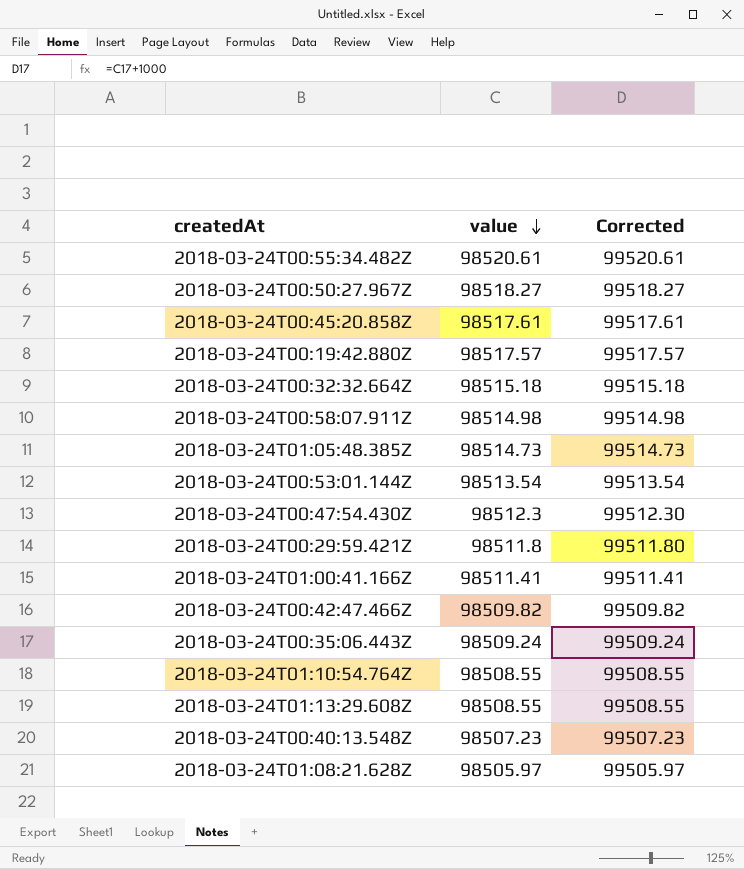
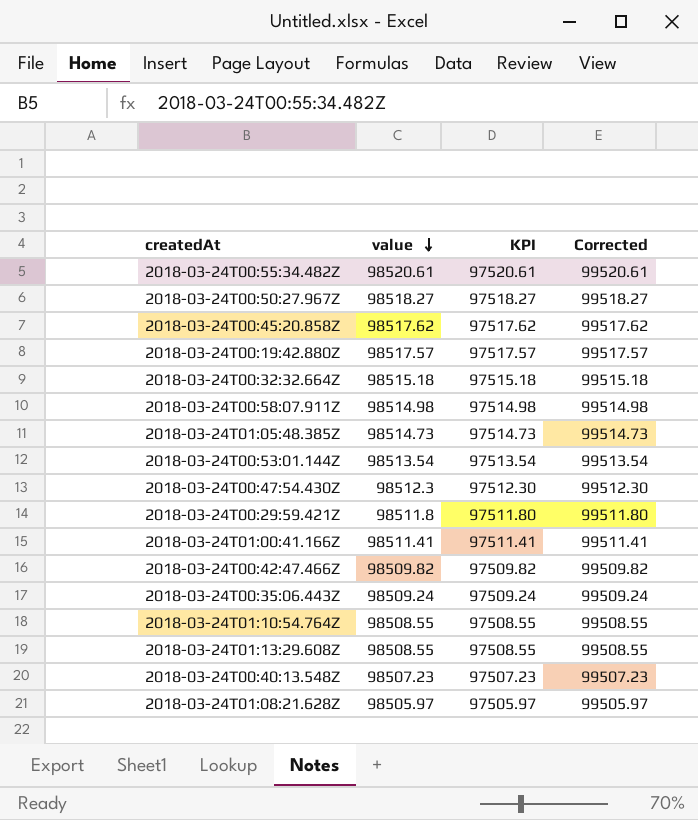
column KPI | formula: none -> [value] - 1000
2018-03-24T00:45:20.858Z | value: 98517.61 -> 98517.62
2018-03-24T00:45:20.858Z | Corrected: 99517.61 -> 99517.62

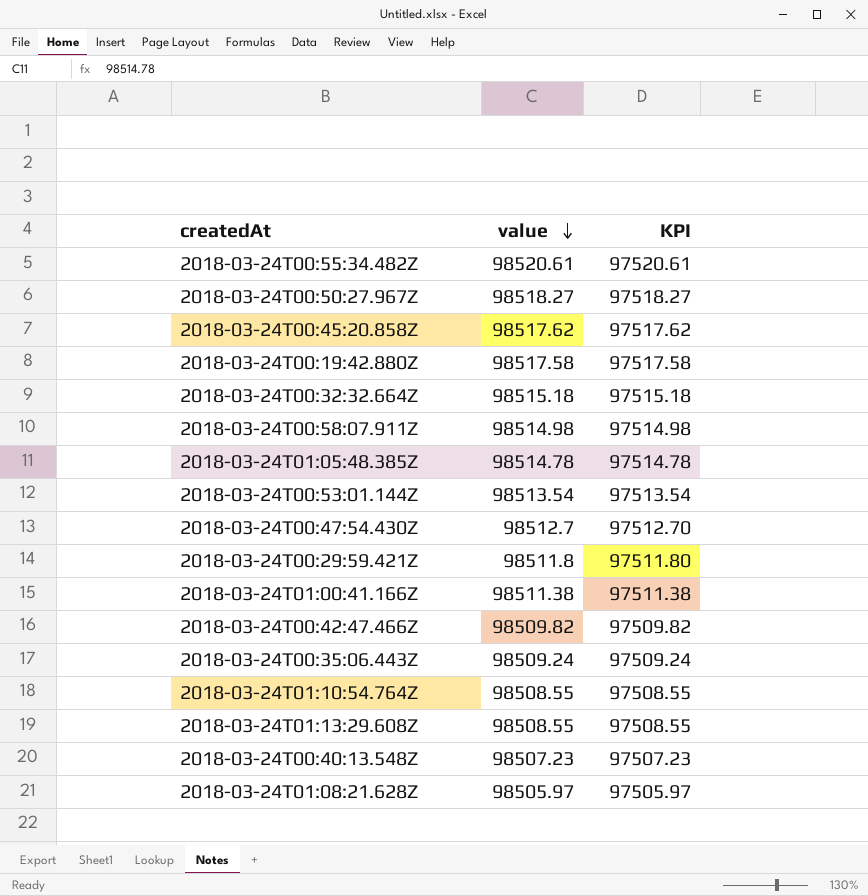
column Corrected | formula: [value] + 1000 -> none
2018-03-24T00:19:42.880Z | value: 98517.57 -> 98517.58
2018-03-24T00:19:42.880Z | KPI: 97517.57 -> 97517.58
2018-03-24T01:05:48.385Z | value: 98514.73 -> 98514.78
2018-03-24T01:05:48.385Z | KPI: 97514.73 -> 97514.78
2018-03-24T00:47:54.430Z | value: 98512.3 -> 98512.7
2018-03-24T00:47:54.430Z | KPI: 97512.30 -> 97512.70
2018-03-24T01:00:41.166Z | value: 98511.41 -> 98511.38
2018-03-24T01:00:41.166Z | KPI: 97511.41 -> 97511.38

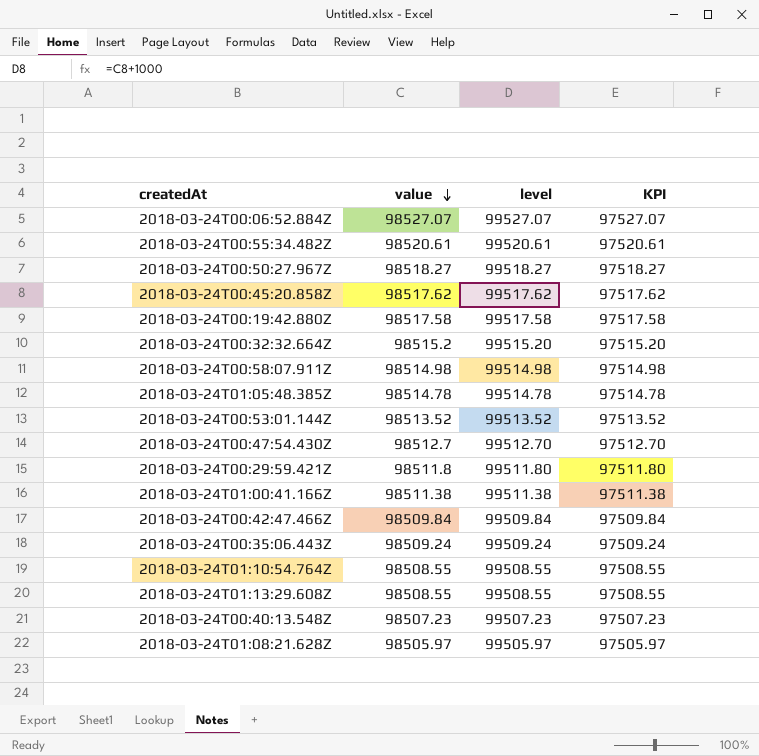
column level | formula: none -> [value] + 1000
row 2018-03-24T00:06:52.884Z: none -> 98527.07 | 99527.07 | 97527.07
2018-03-24T00:32:32.664Z | value: 98515.18 -> 98515.2
2018-03-24T00:32:32.664Z | KPI: 97515.18 -> 97515.20
2018-03-24T00:53:01.144Z | value: 98513.54 -> 98513.52
2018-03-24T00:53:01.144Z | KPI: 97513.54 -> 97513.52
2018-03-24T00:42:47.466Z | value: 98509.82 -> 98509.84
2018-03-24T00:42:47.466Z | KPI: 97509.82 -> 97509.84

